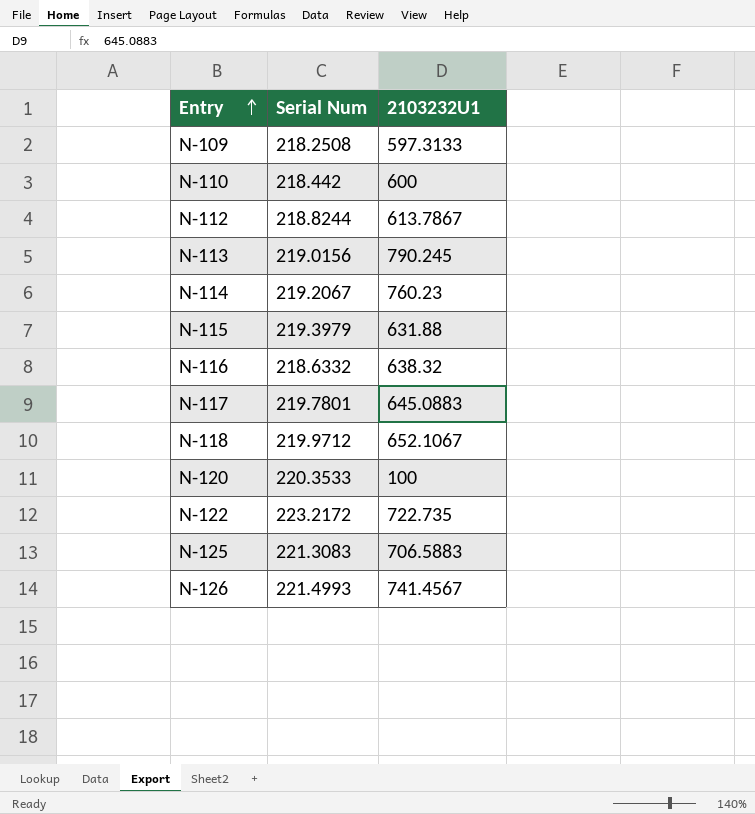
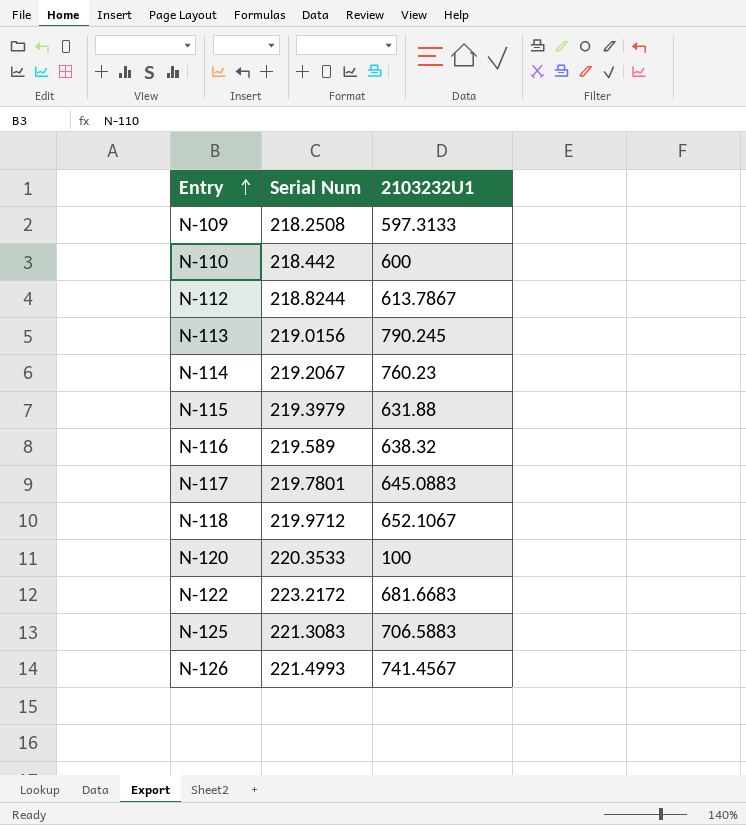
N-116 | Serial Num: 218.6332 -> 219.589
N-122 | 2103232U1: 722.735 -> 681.6683

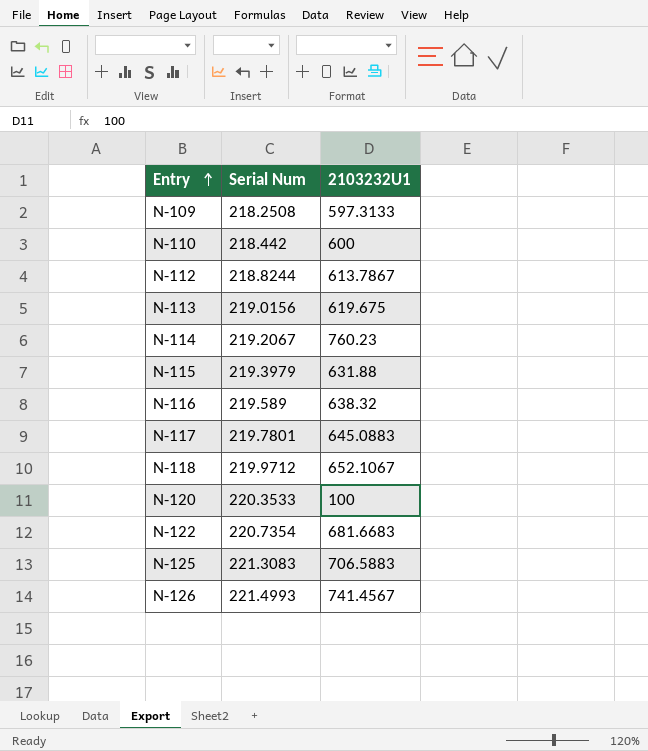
N-113 | 2103232U1: 790.245 -> 619.675
N-122 | Serial Num: 223.2172 -> 220.7354

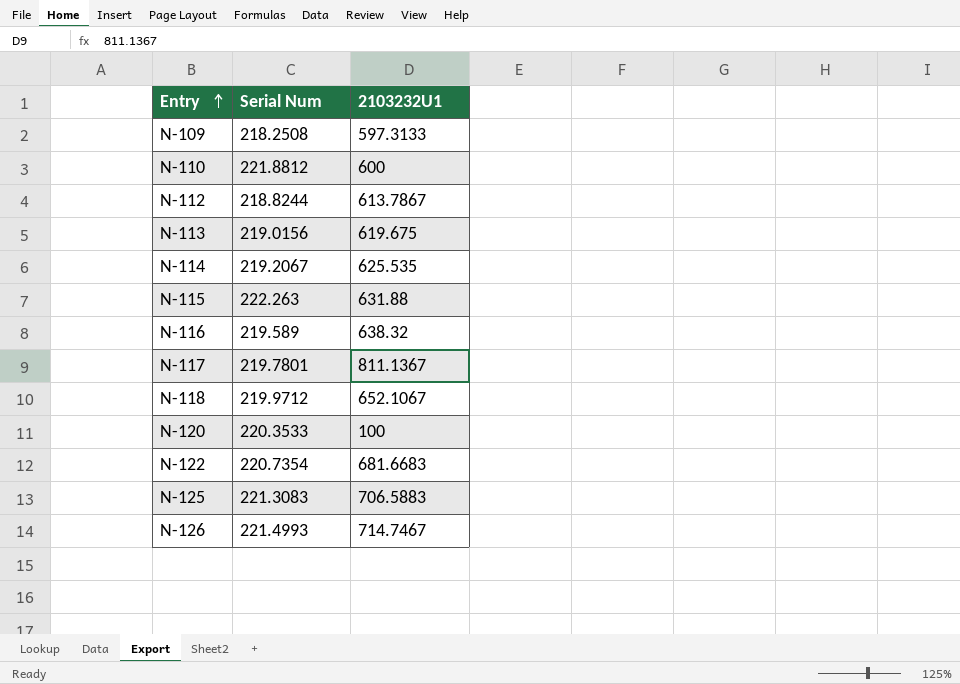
N-110 | Serial Num: 218.442 -> 221.8812
N-114 | 2103232U1: 760.23 -> 625.535
N-115 | Serial Num: 219.3979 -> 222.263
N-117 | 2103232U1: 645.0883 -> 811.1367
N-126 | 2103232U1: 741.4567 -> 714.7467

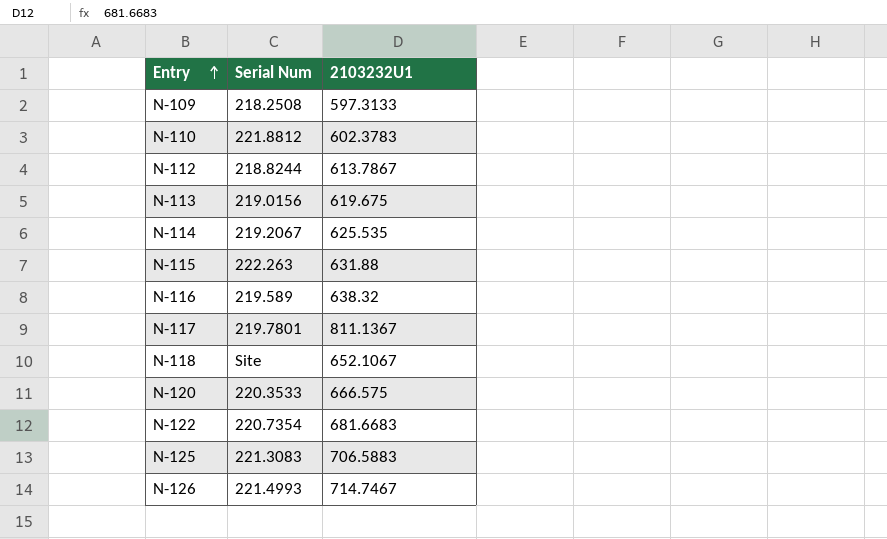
N-110 | 2103232U1: 600 -> 602.3783
N-118 | Serial Num: 219.9712 -> Site
N-120 | 2103232U1: 100 -> 666.575

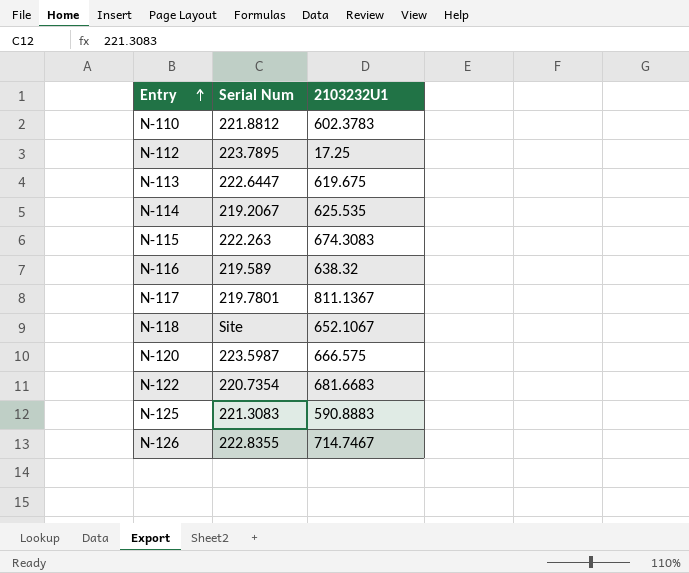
row N-109: 218.2508 | 597.3133 -> none
N-112 | Serial Num: 218.8244 -> 223.7895
N-112 | 2103232U1: 613.7867 -> 17.25
N-113 | Serial Num: 219.0156 -> 222.6447
N-115 | 2103232U1: 631.88 -> 674.3083
N-120 | Serial Num: 220.3533 -> 223.5987
N-125 | 2103232U1: 706.5883 -> 590.8883
N-126 | Serial Num: 221.4993 -> 222.8355

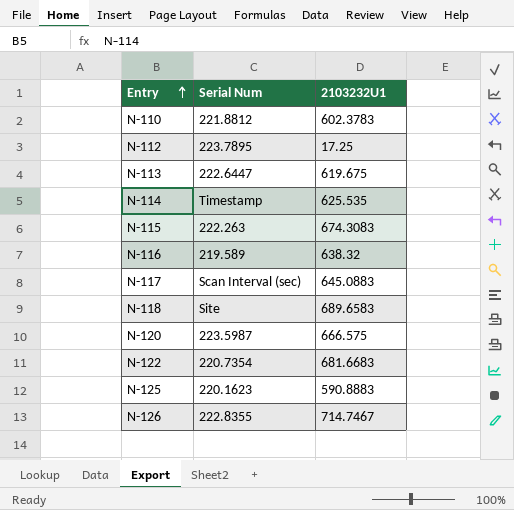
N-114 | Serial Num: 219.2067 -> Timestamp
N-117 | Serial Num: 219.7801 -> Scan Interval (sec)
N-117 | 2103232U1: 811.1367 -> 645.0883
N-118 | 2103232U1: 652.1067 -> 689.6583
N-125 | Serial Num: 221.3083 -> 220.1623

